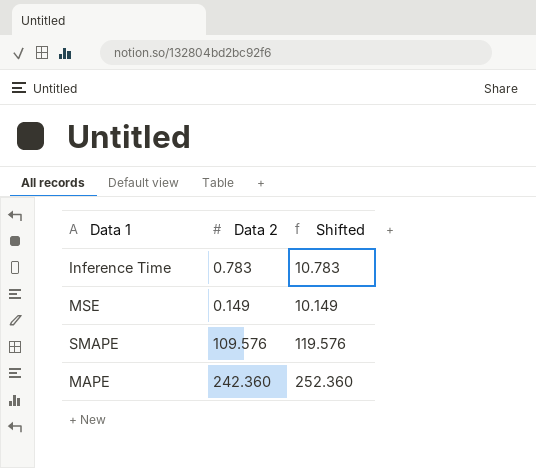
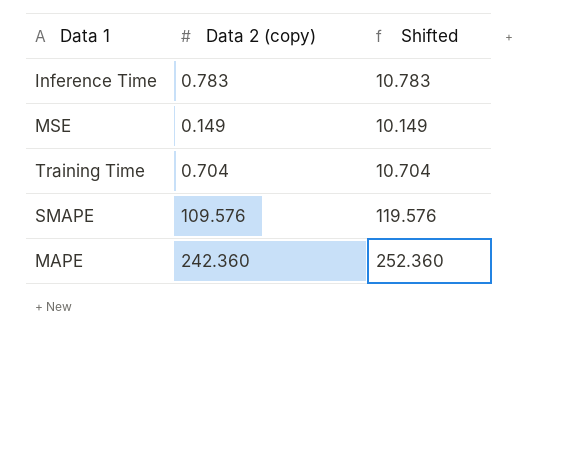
column name: Data 2 -> Data 2 (copy)
row Training Time: none -> 0.704 | 10.704

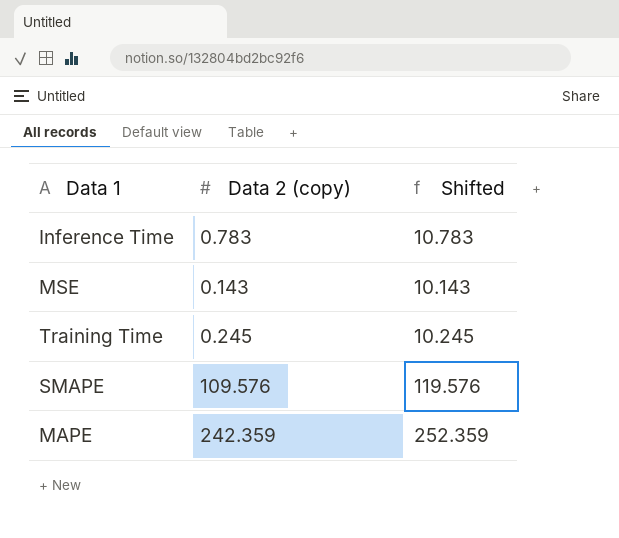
MSE | Data 2 (copy): 0.149 -> 0.143
MSE | Shifted: 10.149 -> 10.143
Training Time | Data 2 (copy): 0.704 -> 0.245
Training Time | Shifted: 10.704 -> 10.245
MAPE | Data 2 (copy): 242.360 -> 242.359
MAPE | Shifted: 252.360 -> 252.359

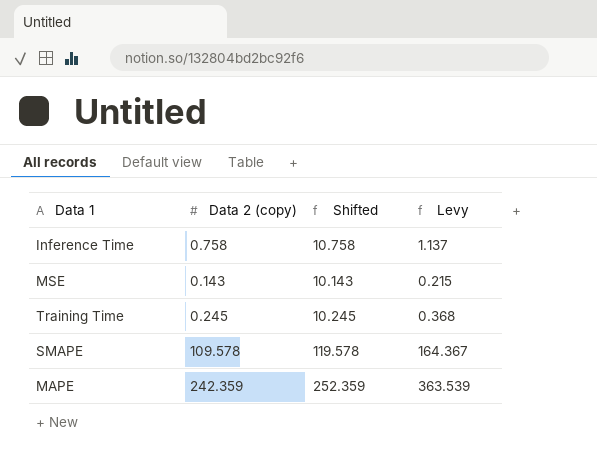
column Levy | formula: none -> [Data 2 (copy)] * 1.5
Inference Time | Data 2 (copy): 0.783 -> 0.758
Inference Time | Shifted: 10.783 -> 10.758
SMAPE | Data 2 (copy): 109.576 -> 109.578
SMAPE | Shifted: 119.576 -> 119.578

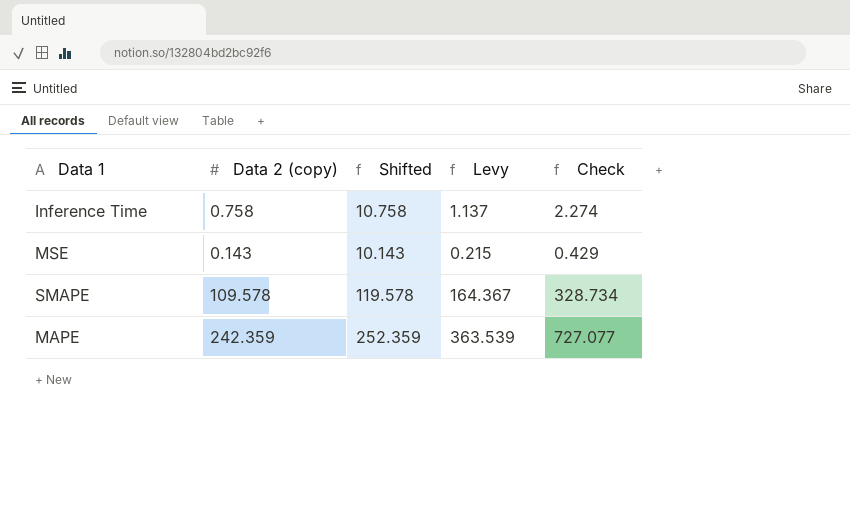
column Check | formula: none -> [Data 2 (copy)] * 3
row Training Time: 0.245 | 10.245 | 0.368 -> none

